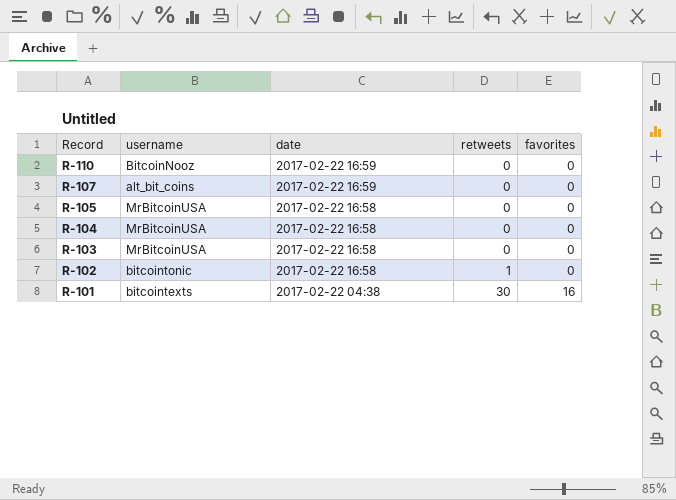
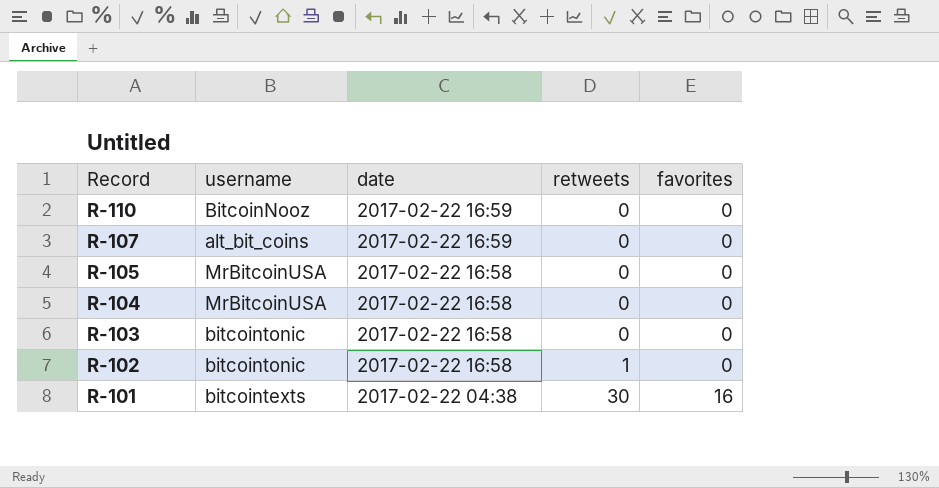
R-103 | username: MrBitcoinUSA -> bitcointonic

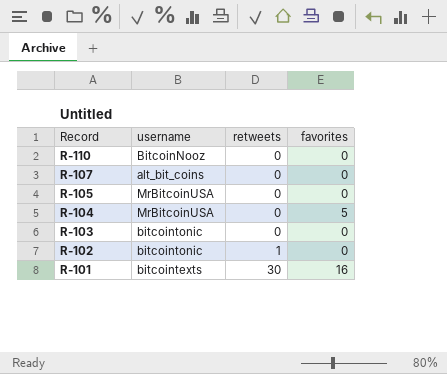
column date | position: 3 -> none
R-104 | favorites: 0 -> 5

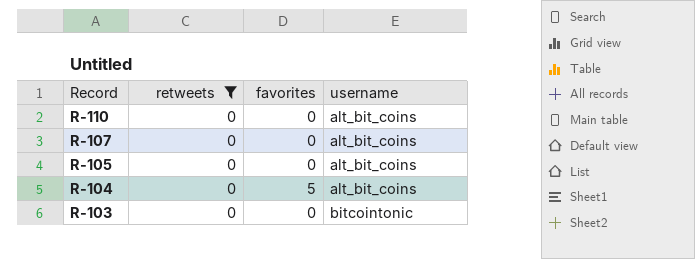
filter: none -> retweets = 0
column username | position: 2 -> 4
R-110 | username: BitcoinNooz -> alt_bit_coins
R-105 | username: MrBitcoinUSA -> alt_bit_coins
R-104 | username: MrBitcoinUSA -> alt_bit_coins

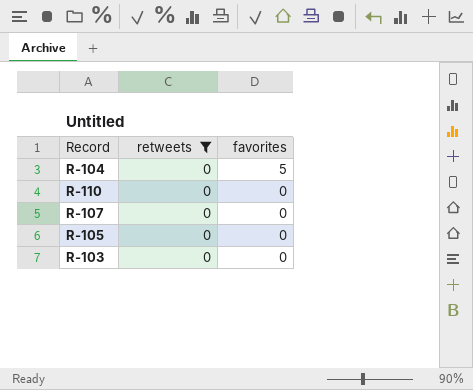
row order: Record descending -> favorites descending
column username | position: 4 -> none

